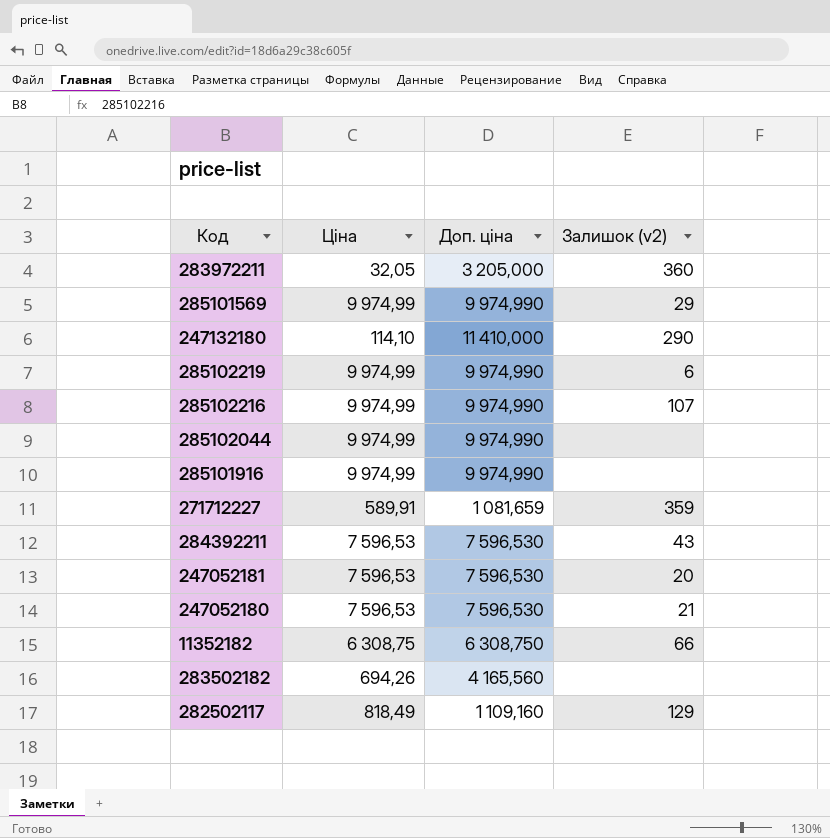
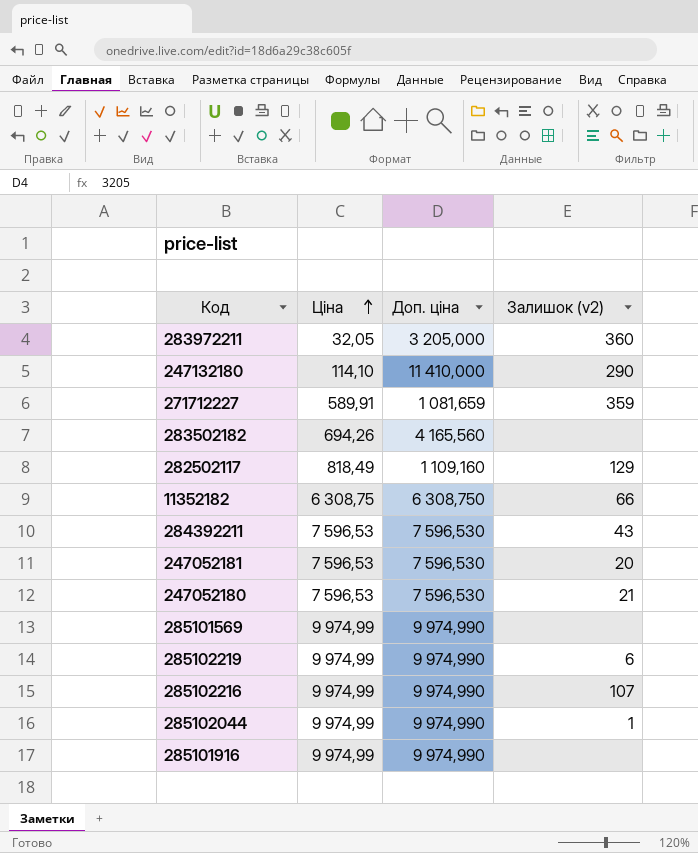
row order: none -> Ціна ascending
285101569 | Залишок (v2): 29 -> none
285102044 | Залишок (v2): none -> 1

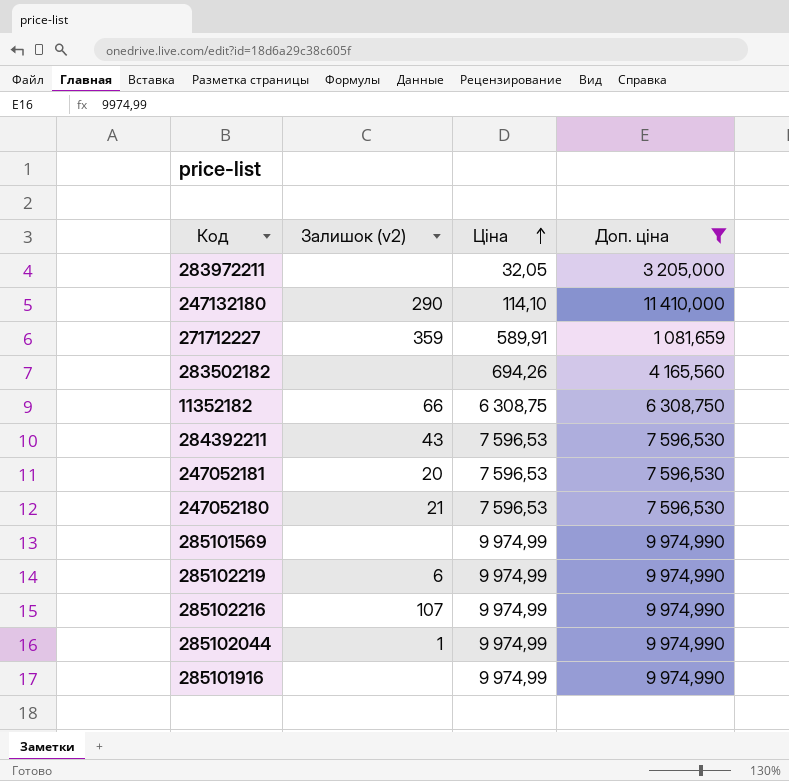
filter: none -> Доп. ціна != 1 109,160
column Залишок (v2) | position: 4 -> 2
283972211 | Залишок (v2): 360 -> none

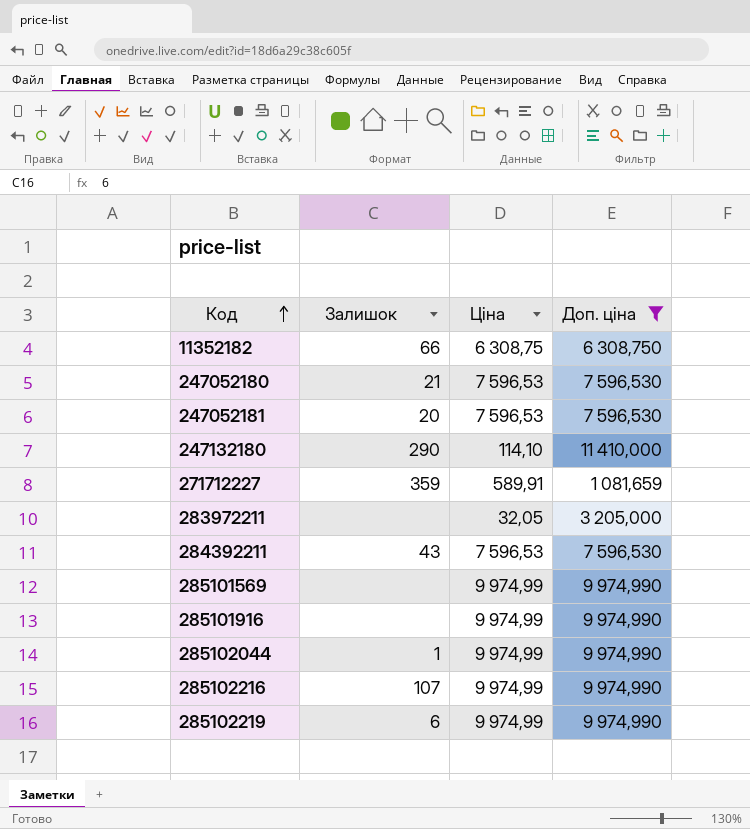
row order: Ціна ascending -> Код ascending
column name: Залишок (v2) -> Залишок
row 283502182: none | 694,26 | 4 165,560 -> none

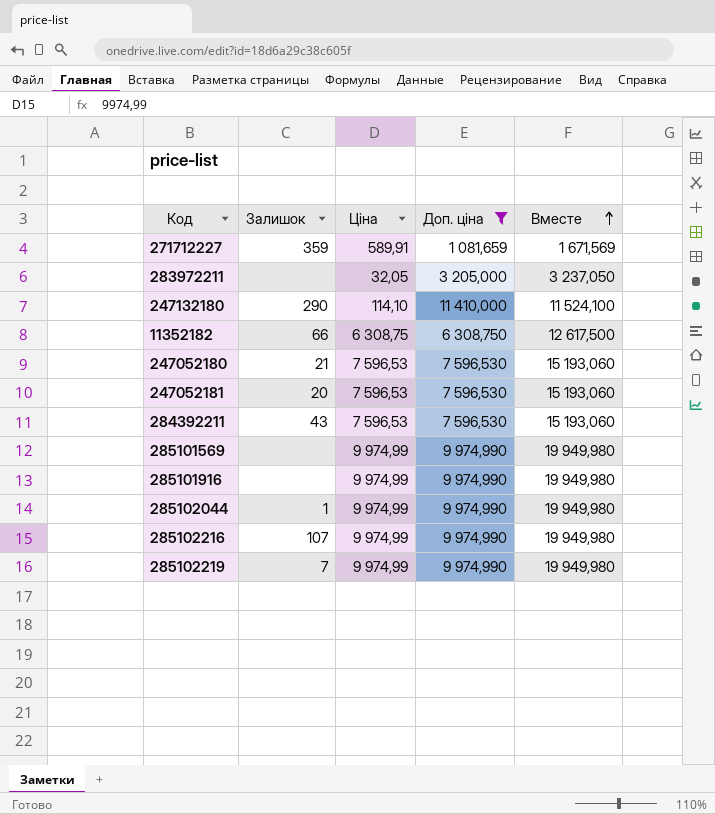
row order: Код ascending -> Вместе ascending
column Вместе | formula: none -> [Ціна] + [Доп. ціна]
285102219 | Залишок: 6 -> 7

